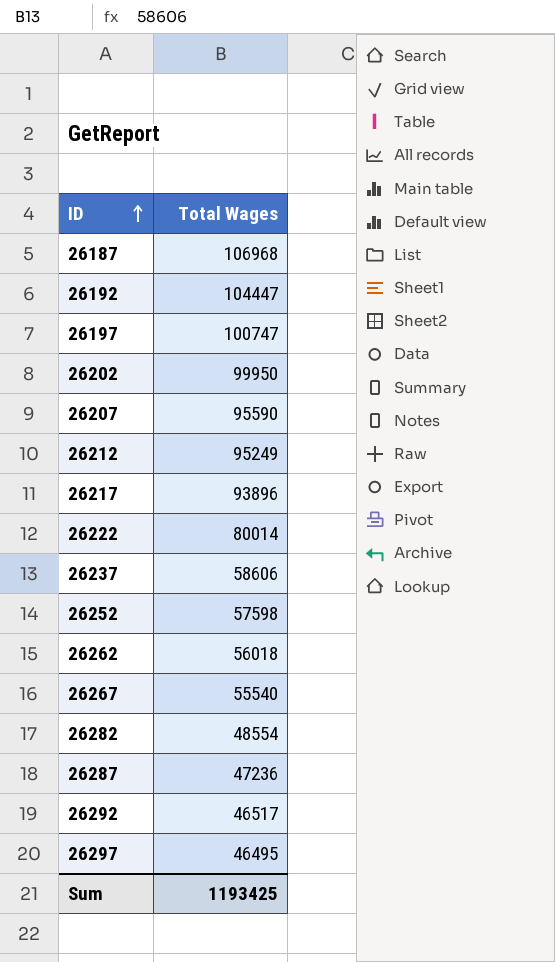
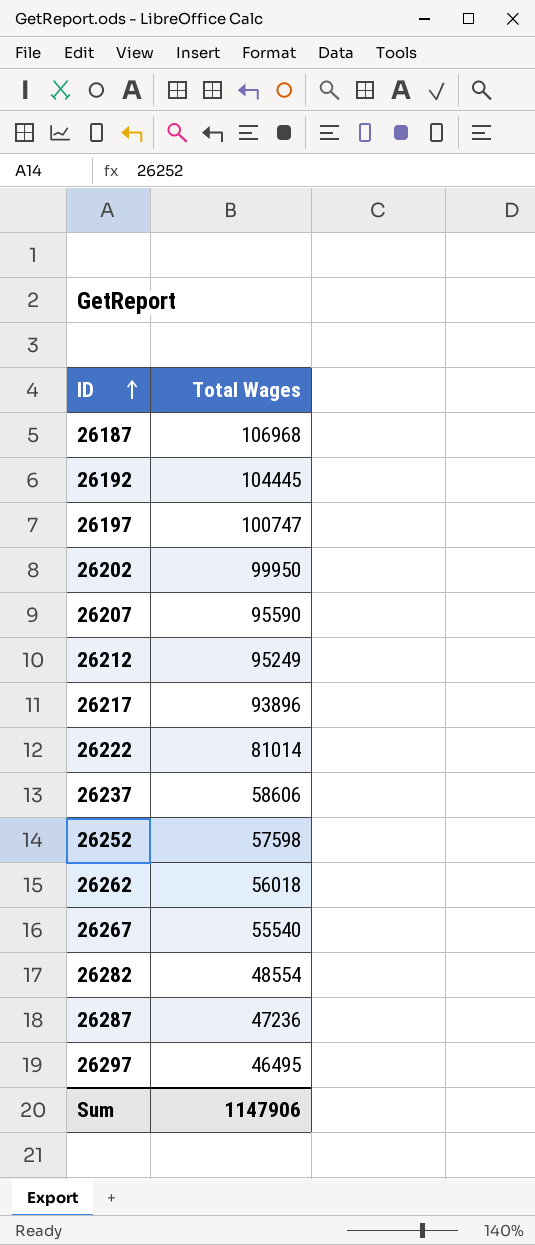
row 26292: 46517 -> none
26192 | Total Wages: 104447 -> 104445
26222 | Total Wages: 80014 -> 81014
Sum | Total Wages: 1193425 -> 1147906

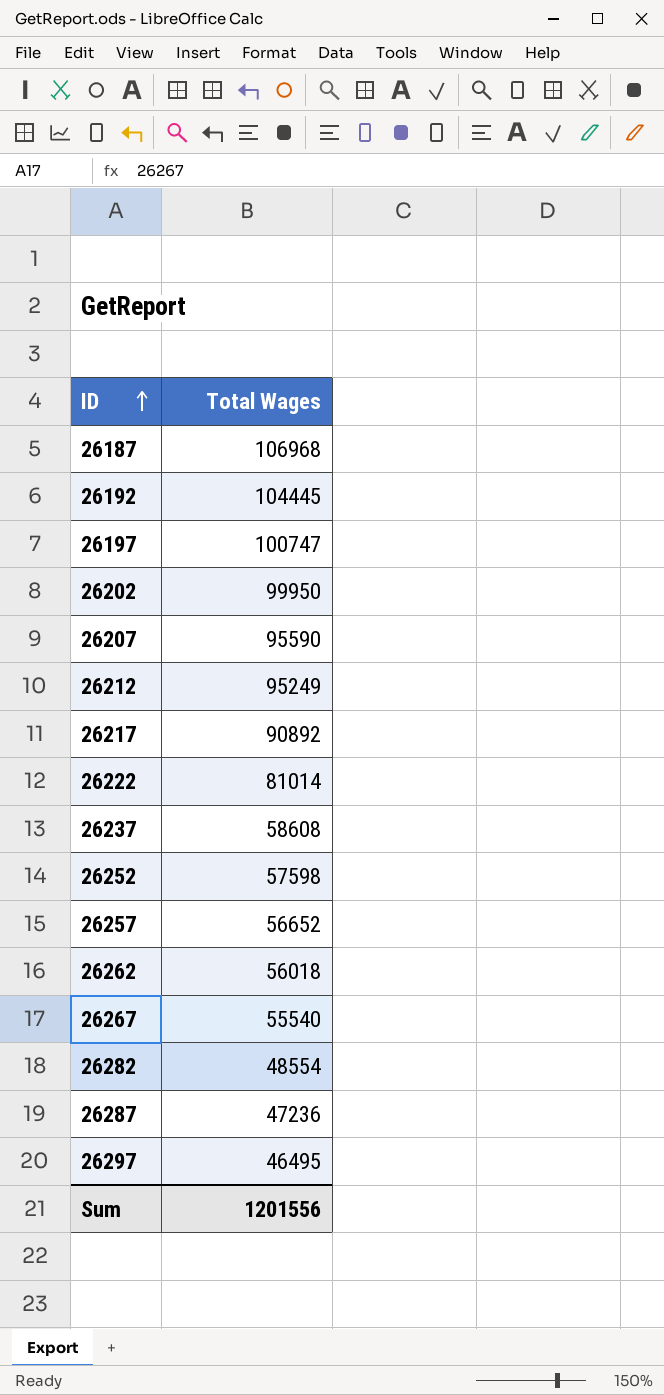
26217 | Total Wages: 93896 -> 90892
26237 | Total Wages: 58606 -> 58608
row 26257: none -> 56652
Sum | Total Wages: 1147906 -> 1201556

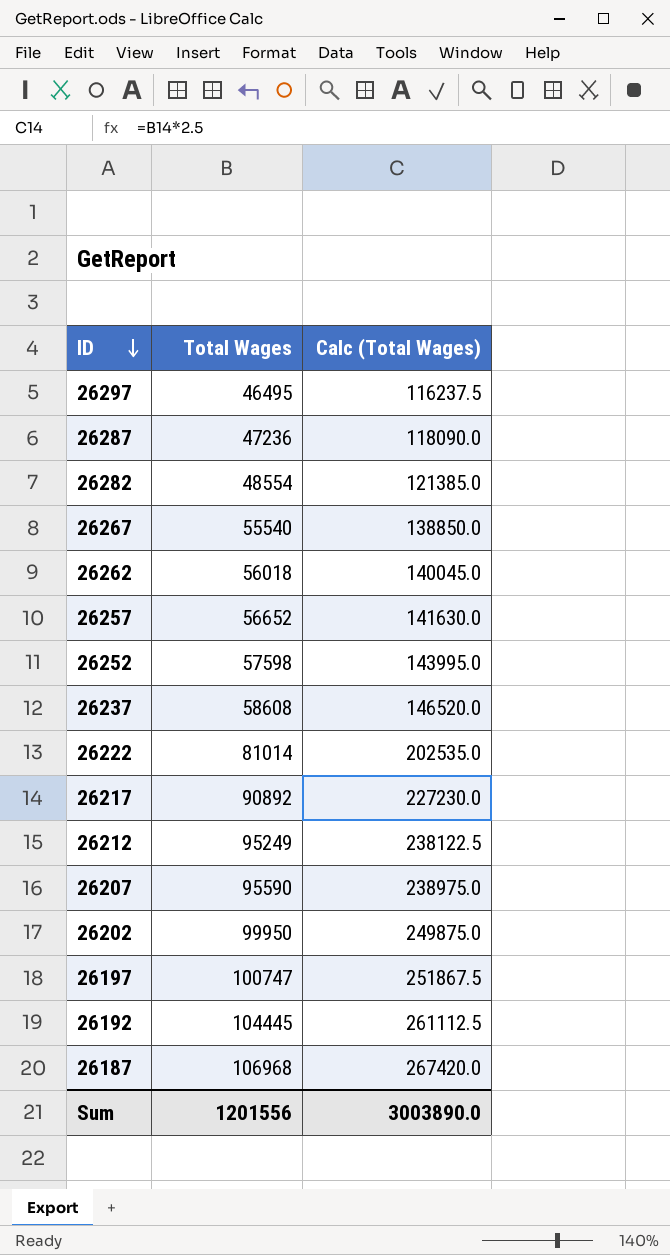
row order: ID ascending -> ID descending
column Calc (Total Wages) | formula: none -> [Total Wages] * 2.5

